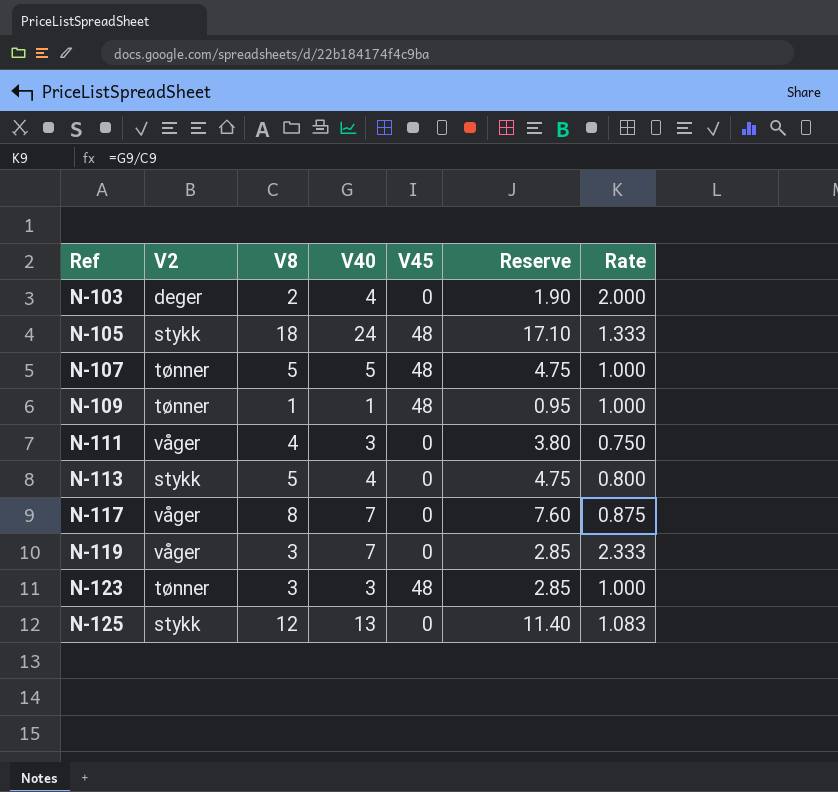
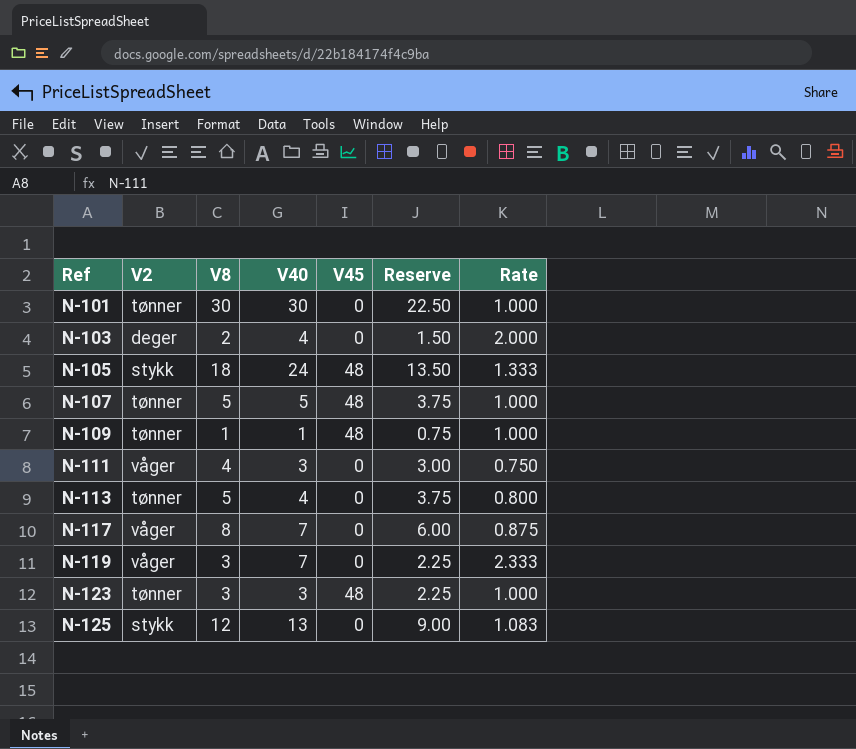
column Reserve | formula: [V8] * 0.95 -> [V8] * 0.75
row N-101: none -> tønner | 30 | 30 | 0 | 22.50 | 1.000
N-113 | V2: stykk -> tønner

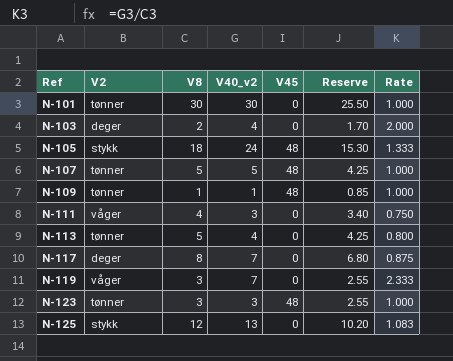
column name: V40 -> V40_v2
column Reserve | formula: [V8] * 0.75 -> [V8] * 0.85
N-117 | V2: våger -> deger

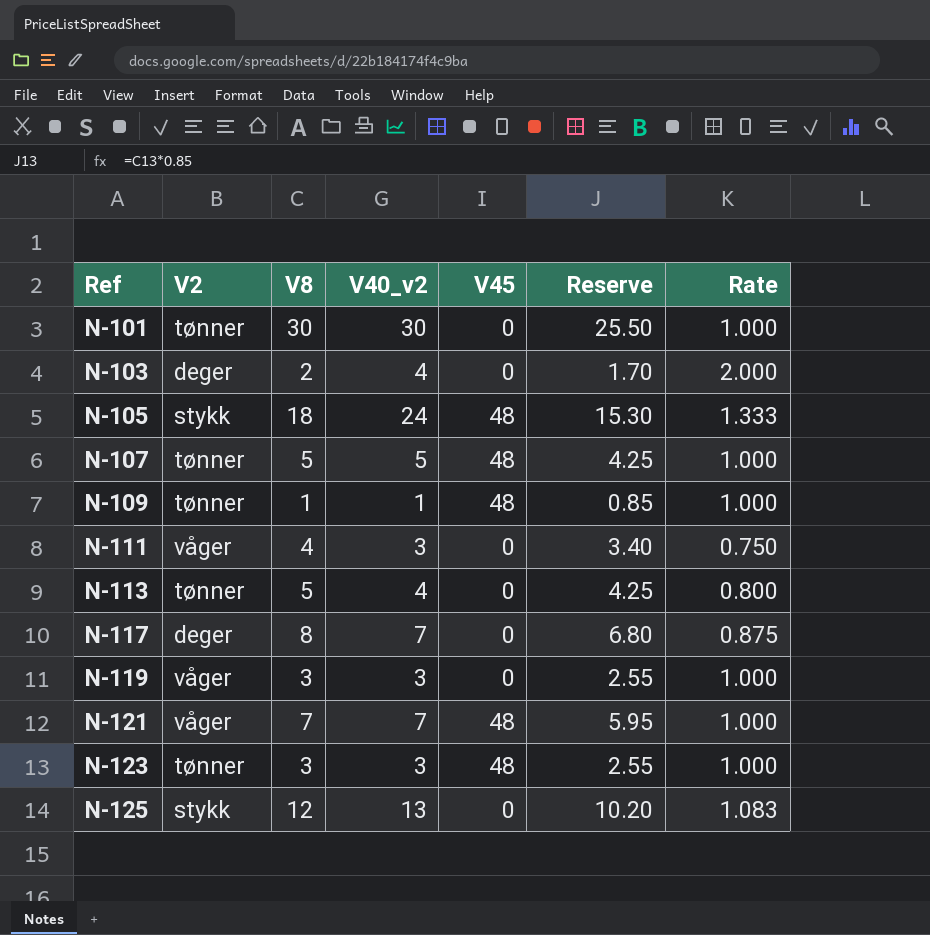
N-119 | V40_v2: 7 -> 3
N-119 | Rate: 2.333 -> 1.000
row N-121: none -> våger | 7 | 7 | 48 | 5.95 | 1.000

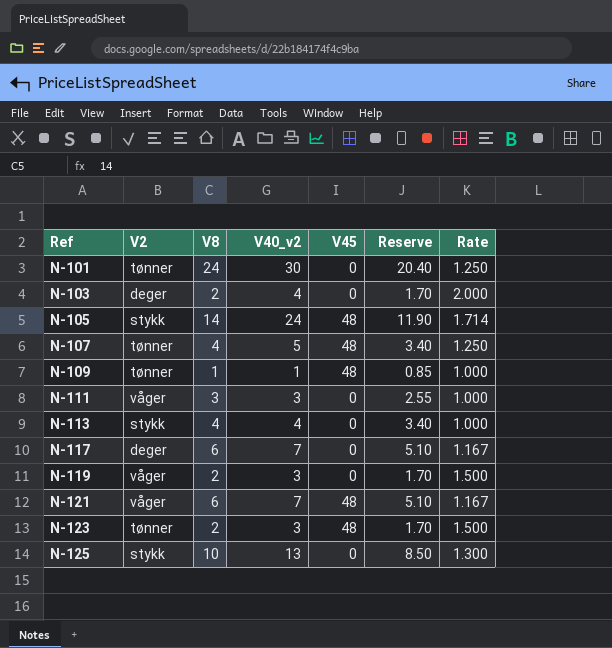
N-101 | V8: 30 -> 24
N-101 | Reserve: 25.50 -> 20.40
N-101 | Rate: 1.000 -> 1.250
N-105 | V8: 18 -> 14
N-105 | Reserve: 15.30 -> 11.90
N-105 | Rate: 1.333 -> 1.714
N-107 | V8: 5 -> 4
N-107 | Reserve: 4.25 -> 3.40
N-107 | Rate: 1.000 -> 1.250
N-111 | V8: 4 -> 3
N-111 | Reserve: 3.40 -> 2.55
N-111 | Rate: 0.750 -> 1.000
N-113 | V2: tønner -> stykk
N-113 | V8: 5 -> 4
N-113 | Reserve: 4.25 -> 3.40
N-113 | Rate: 0.800 -> 1.000
N-117 | V8: 8 -> 6
N-117 | Reserve: 6.80 -> 5.10
N-117 | Rate: 0.875 -> 1.167
N-119 | V8: 3 -> 2
N-119 | Reserve: 2.55 -> 1.70
N-119 | Rate: 1.000 -> 1.500
N-121 | V8: 7 -> 6
N-121 | Reserve: 5.95 -> 5.10
N-121 | Rate: 1.000 -> 1.167
N-123 | V8: 3 -> 2
N-123 | Reserve: 2.55 -> 1.70
N-123 | Rate: 1.000 -> 1.500
N-125 | V8: 12 -> 10
N-125 | Reserve: 10.20 -> 8.50
N-125 | Rate: 1.083 -> 1.300

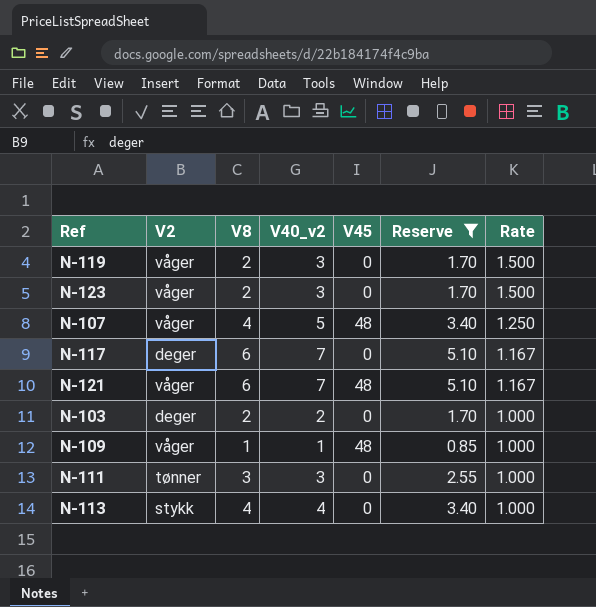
filter: none -> Reserve <= 5.10
row order: Ref ascending -> Rate descending
N-123 | V2: tønner -> våger
N-123 | V45: 48 -> 0
N-107 | V2: tønner -> våger
N-103 | V40_v2: 4 -> 2
N-103 | Rate: 2.000 -> 1.000
N-109 | V2: tønner -> våger
N-111 | V2: våger -> tønner

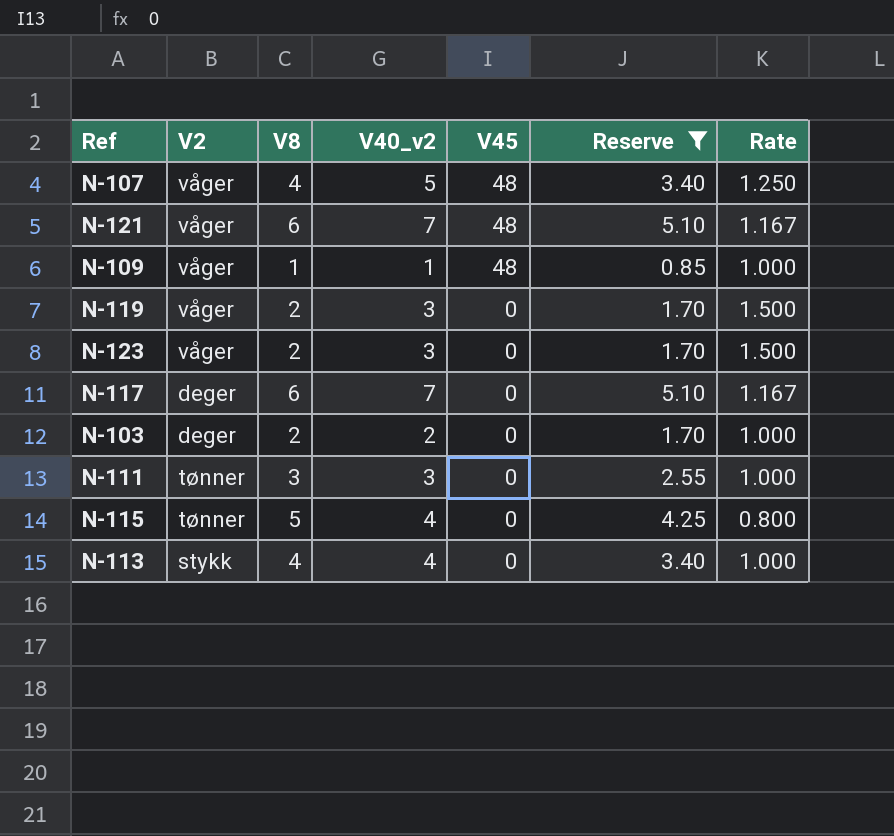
row order: Rate descending -> V45 descending
row N-115: none -> tønner | 5 | 4 | 0 | 4.25 | 0.800

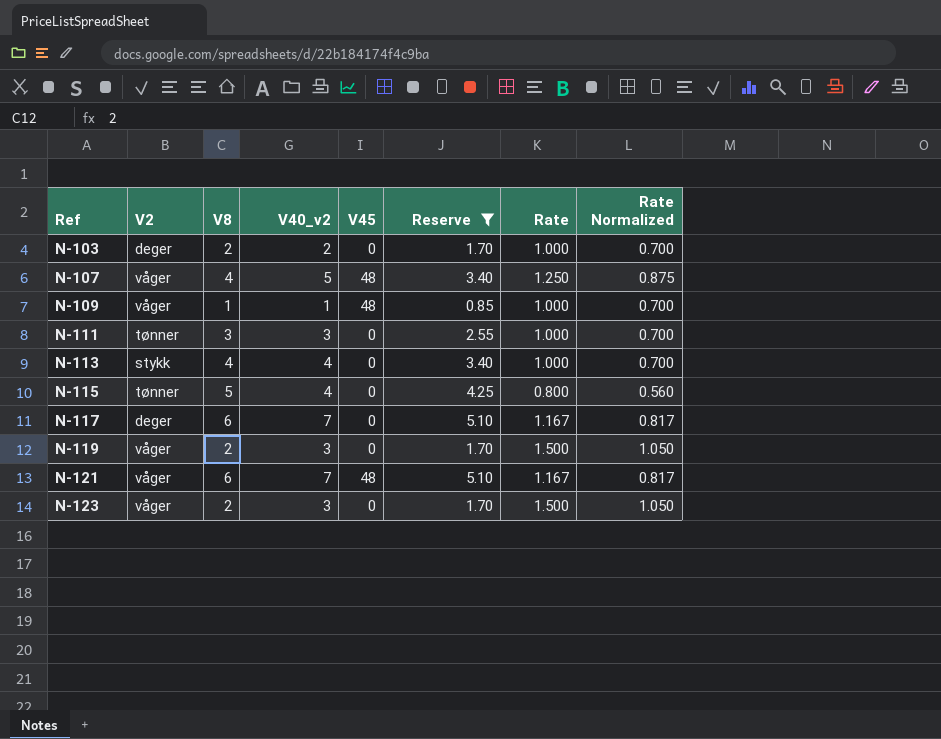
row order: V45 descending -> Ref ascending
column Rate Normalized | formula: none -> [Rate] * 0.7

